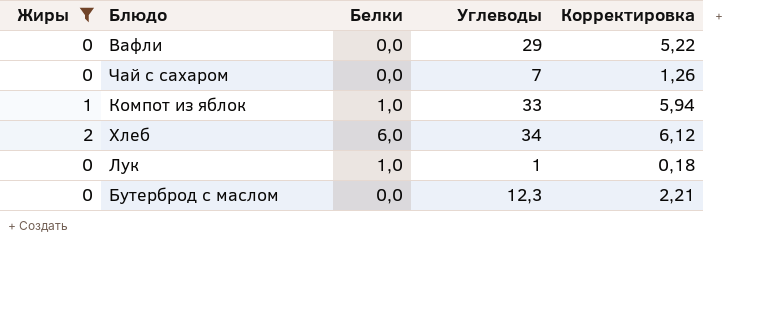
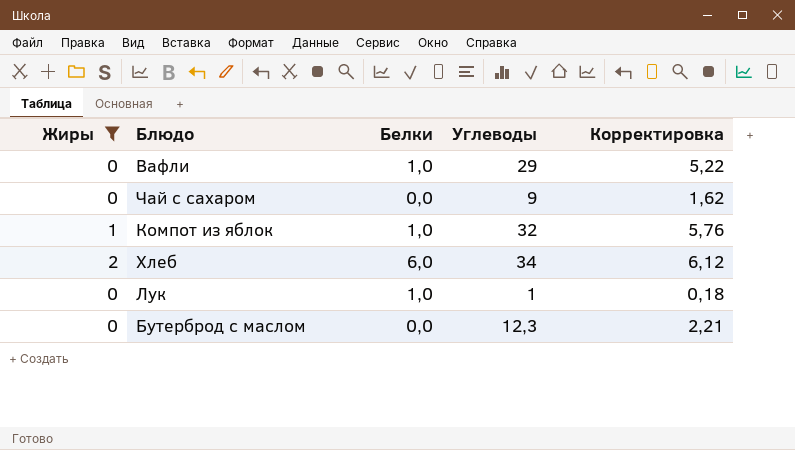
Вафли | Белки: 0,0 -> 1,0
Чай с сахаром | Углеводы: 7 -> 9
Чай с сахаром | Корректировка: 1,26 -> 1,62
Компот из яблок | Углеводы: 33 -> 32
Компот из яблок | Корректировка: 5,94 -> 5,76

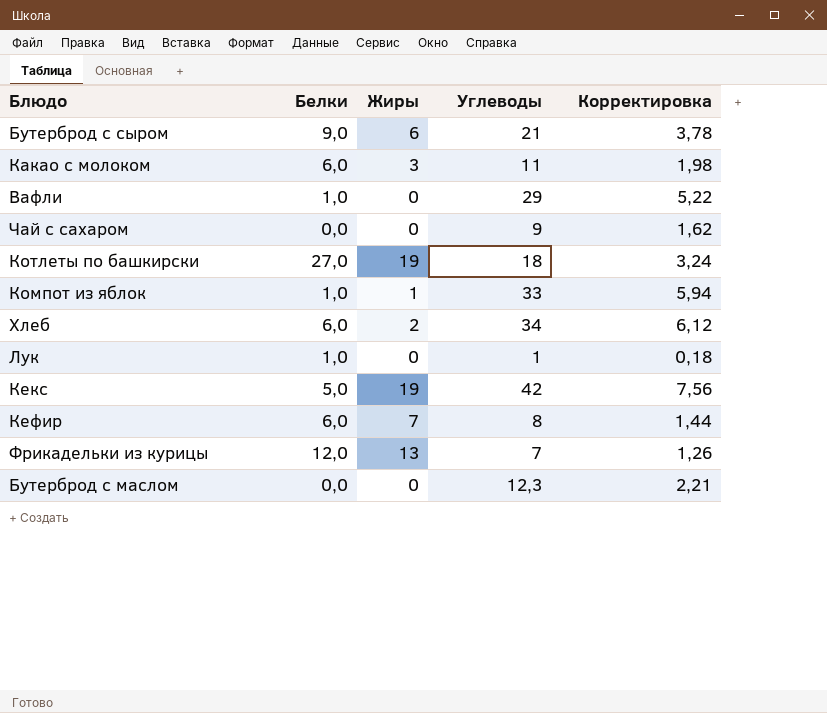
filter: Жиры <= 2 -> none
column Жиры | position: 1 -> 3
Компот из яблок | Углеводы: 32 -> 33
Компот из яблок | Корректировка: 5,76 -> 5,94

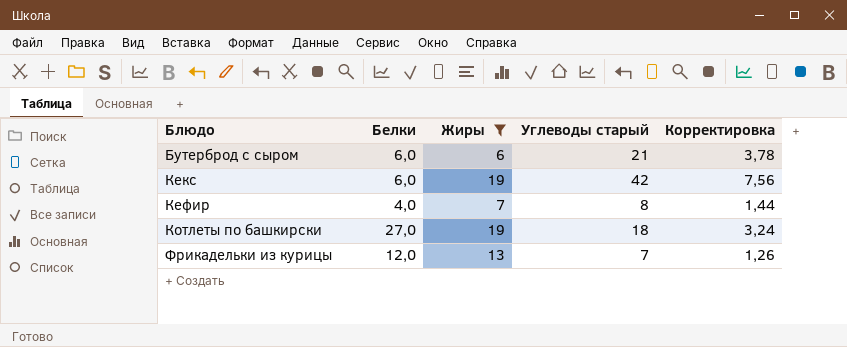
filter: none -> Жиры >= 6
row order: none -> Блюдо ascending
column name: Углеводы -> Углеводы старый
Бутерброд с сыром | Белки: 9,0 -> 6,0
Кекс | Белки: 5,0 -> 6,0
Кефир | Белки: 6,0 -> 4,0

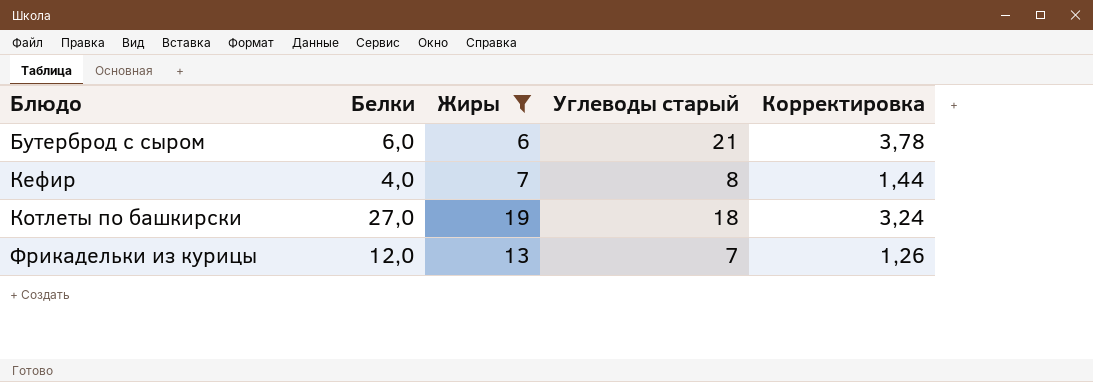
row Кекс: 6,0 | 19 | 42 | 7,56 -> none

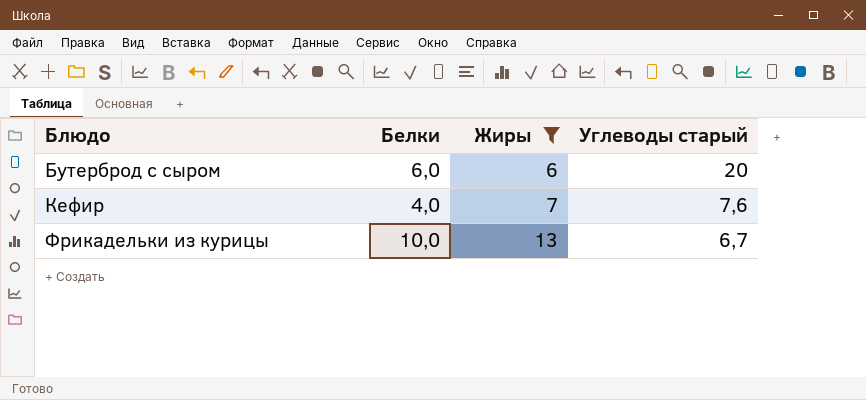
column Корректировка | formula: [Углеводы старый] * 0,18 -> none
row Котлеты по башкирски: 27,0 | 19 | 18 | 3,24 -> none
Бутерброд с сыром | Углеводы старый: 21 -> 20
Кефир | Углеводы старый: 8 -> 7,6
Фрикадельки из курицы | Белки: 12,0 -> 10,0
Фрикадельки из курицы | Углеводы старый: 7 -> 6,7

